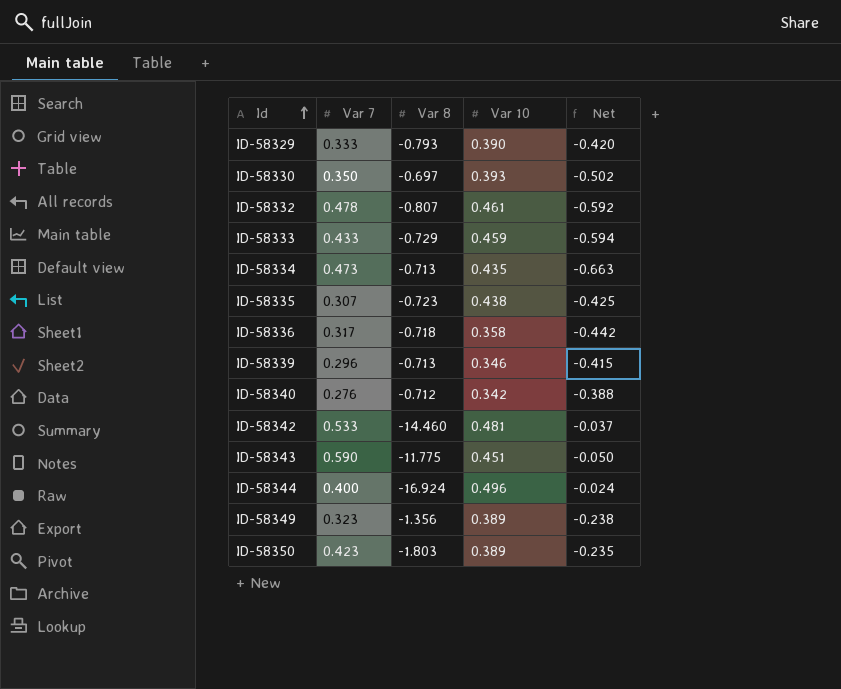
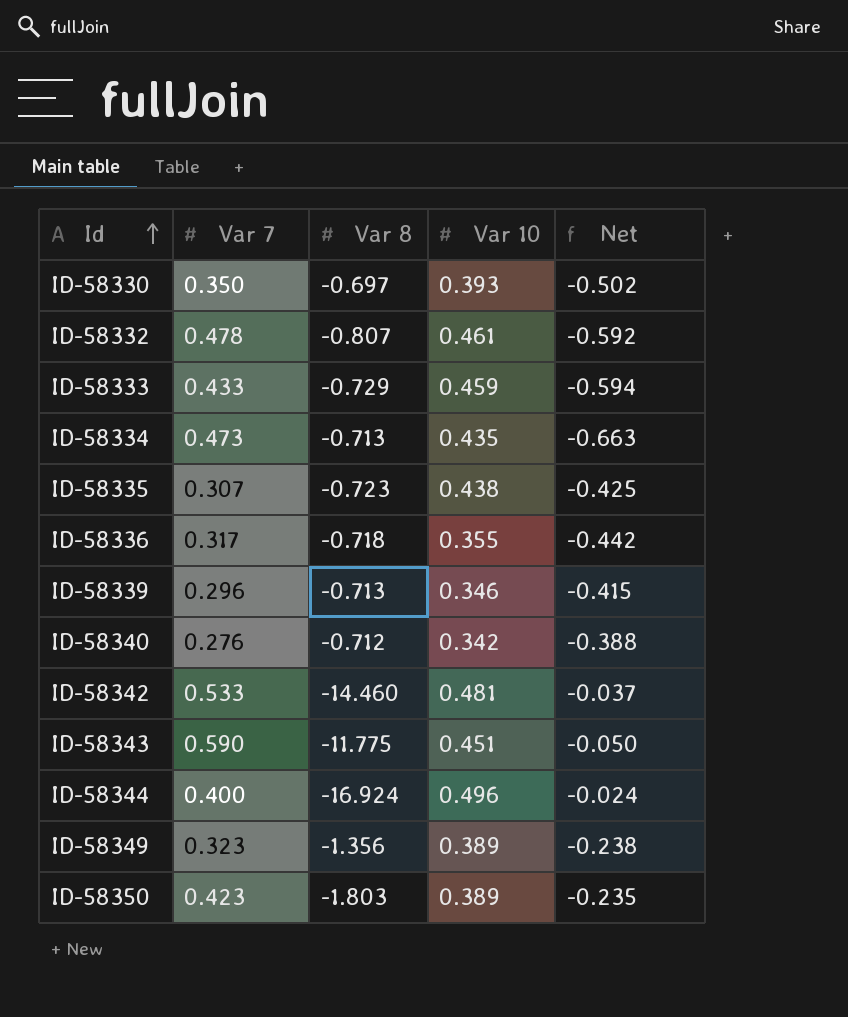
row ID-58329: 0.333 | -0.793 | 0.390 | -0.420 -> none
ID-58336 | Var 10: 0.358 -> 0.355

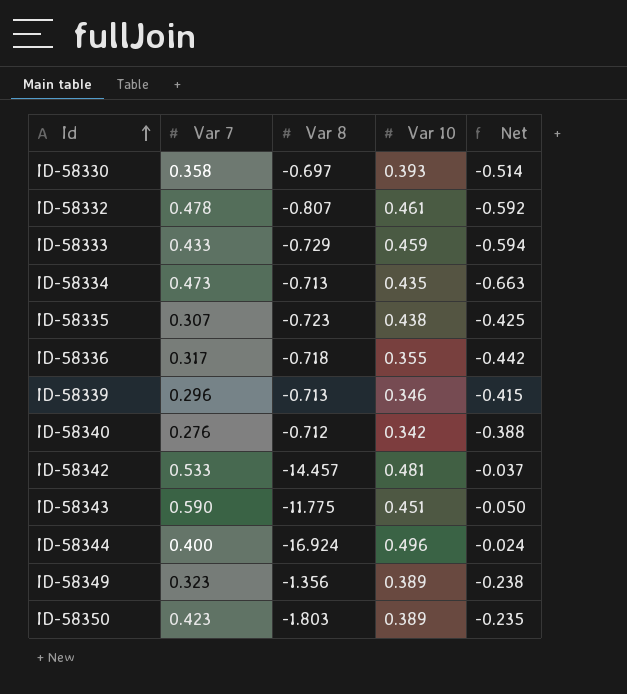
ID-58330 | Var 7: 0.350 -> 0.358
ID-58330 | Net: -0.502 -> -0.514
ID-58342 | Var 8: -14.460 -> -14.457

